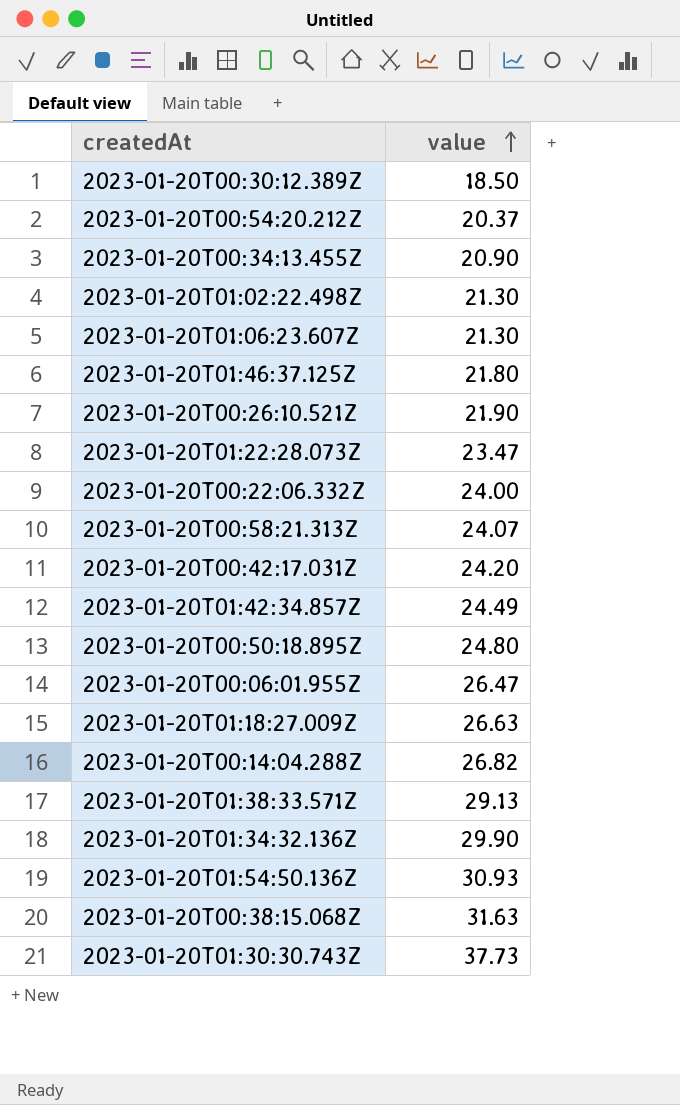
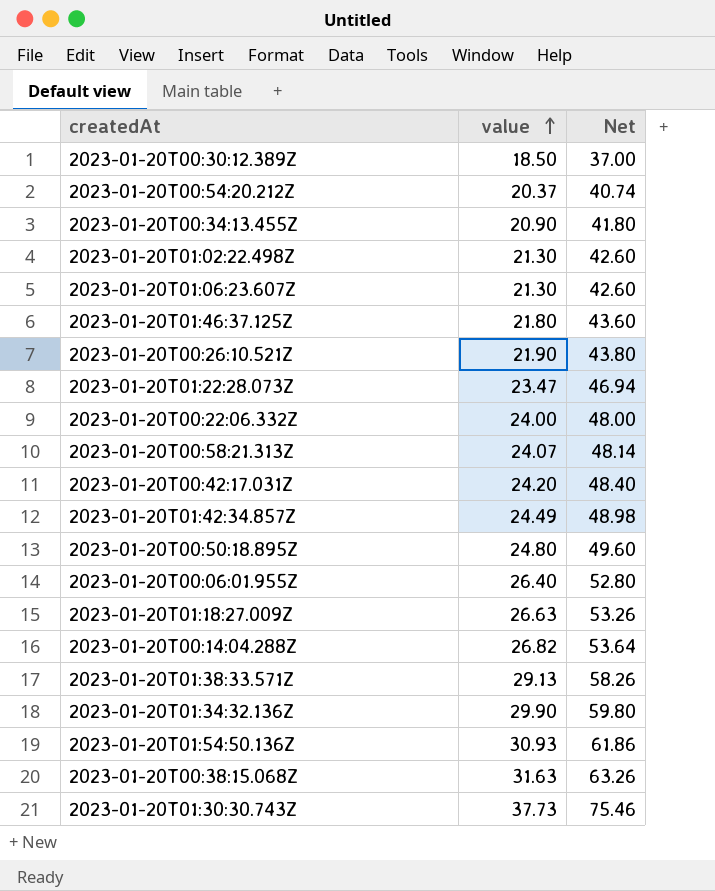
column Net | formula: none -> [value] * 2
2023-01-20T00:06:01.955Z | value: 26.47 -> 26.40

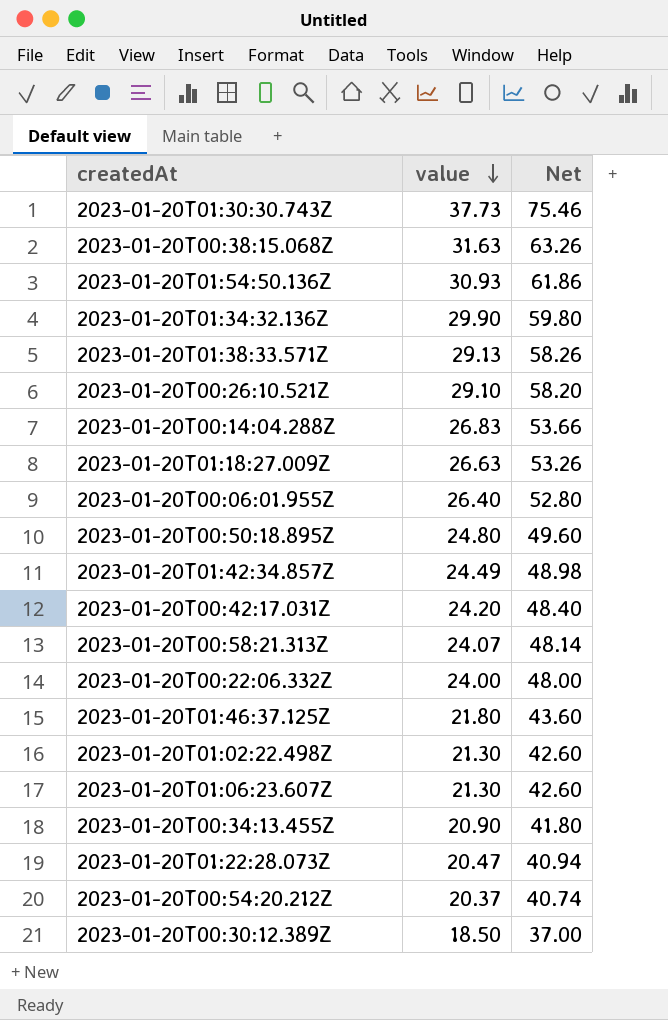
row order: value ascending -> value descending
2023-01-20T00:26:10.521Z | value: 21.90 -> 29.10
2023-01-20T00:26:10.521Z | Net: 43.80 -> 58.20
2023-01-20T00:14:04.288Z | value: 26.82 -> 26.83
2023-01-20T00:14:04.288Z | Net: 53.64 -> 53.66
2023-01-20T01:22:28.073Z | value: 23.47 -> 20.47
2023-01-20T01:22:28.073Z | Net: 46.94 -> 40.94

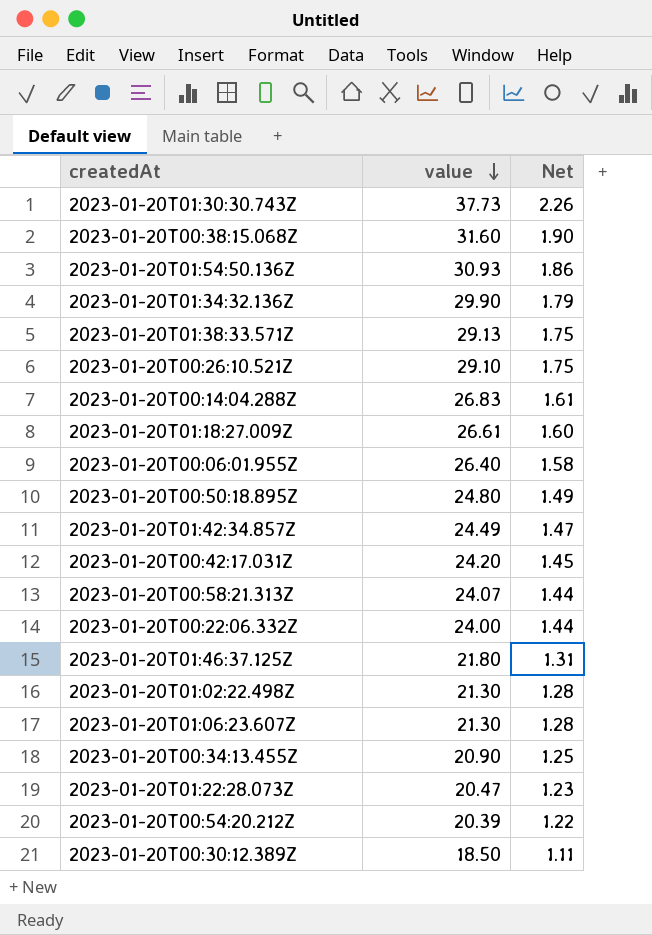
column Net | formula: [value] * 2 -> [value] * 0.06
2023-01-20T00:38:15.068Z | value: 31.63 -> 31.60
2023-01-20T01:18:27.009Z | value: 26.63 -> 26.61
2023-01-20T00:54:20.212Z | value: 20.37 -> 20.39

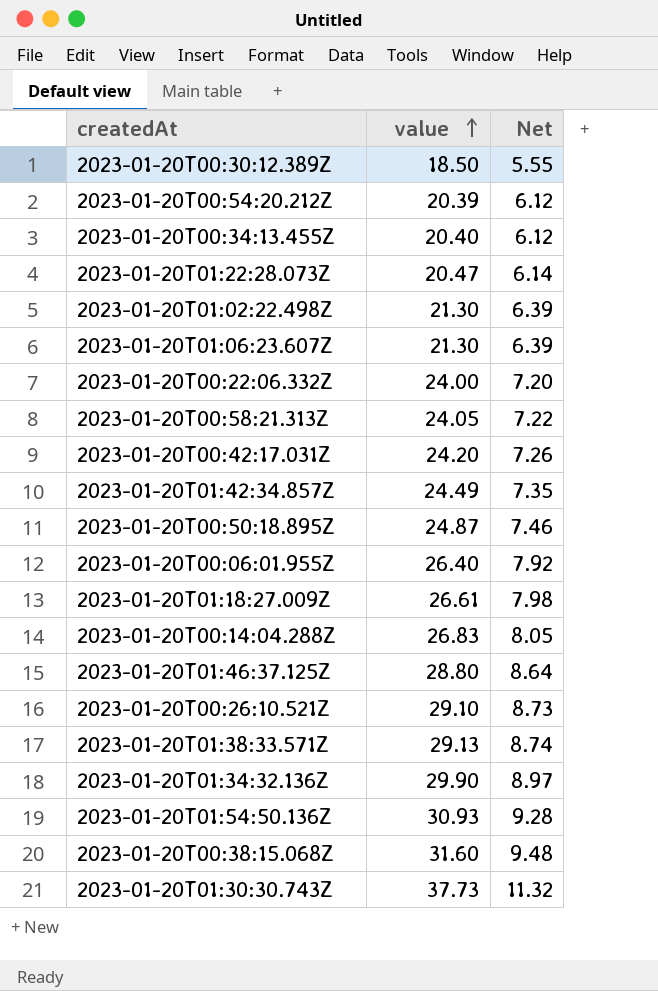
row order: value descending -> value ascending
column Net | formula: [value] * 0.06 -> [value] * 0.3
2023-01-20T00:34:13.455Z | value: 20.90 -> 20.40
2023-01-20T00:58:21.313Z | value: 24.07 -> 24.05
2023-01-20T00:50:18.895Z | value: 24.80 -> 24.87
2023-01-20T01:46:37.125Z | value: 21.80 -> 28.80

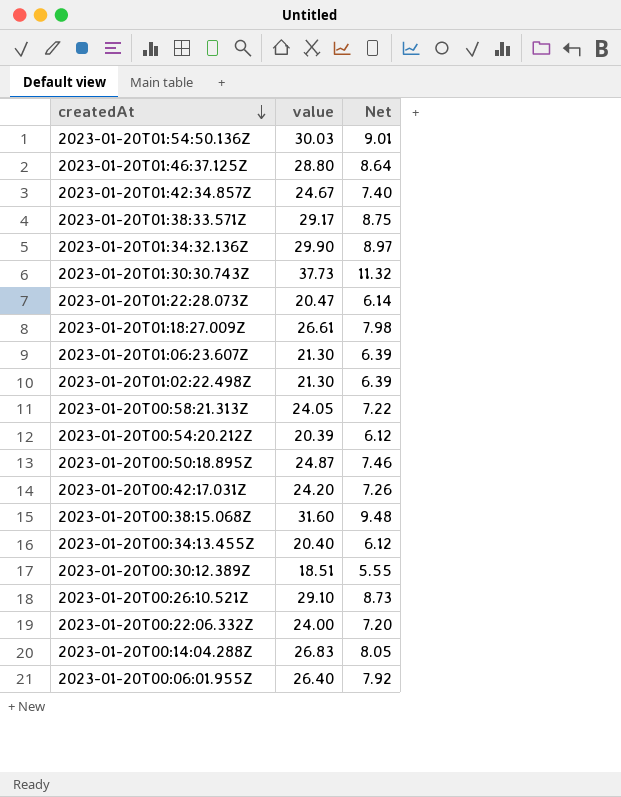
row order: value ascending -> createdAt descending
2023-01-20T01:54:50.136Z | value: 30.93 -> 30.03
2023-01-20T01:54:50.136Z | Net: 9.28 -> 9.01
2023-01-20T01:42:34.857Z | value: 24.49 -> 24.67
2023-01-20T01:42:34.857Z | Net: 7.35 -> 7.40
2023-01-20T01:38:33.571Z | value: 29.13 -> 29.17
2023-01-20T01:38:33.571Z | Net: 8.74 -> 8.75
2023-01-20T00:30:12.389Z | value: 18.50 -> 18.51

